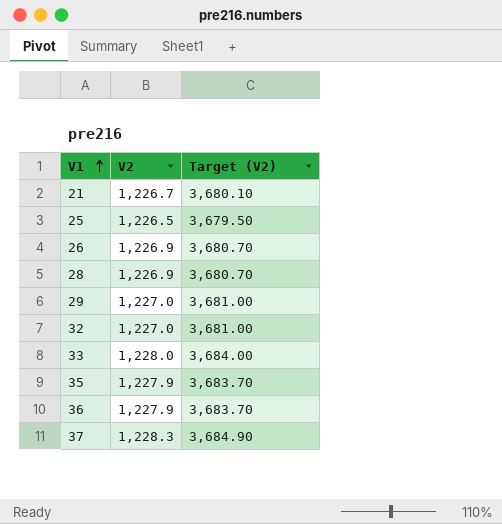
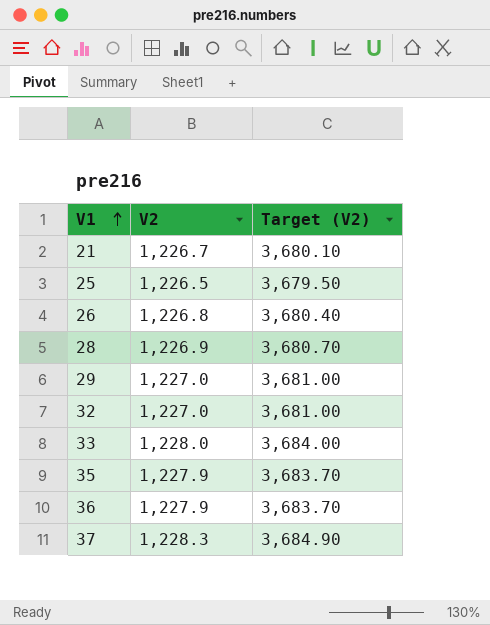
26 | V2: 1,226.9 -> 1,226.8
26 | Target (V2): 3,680.70 -> 3,680.40

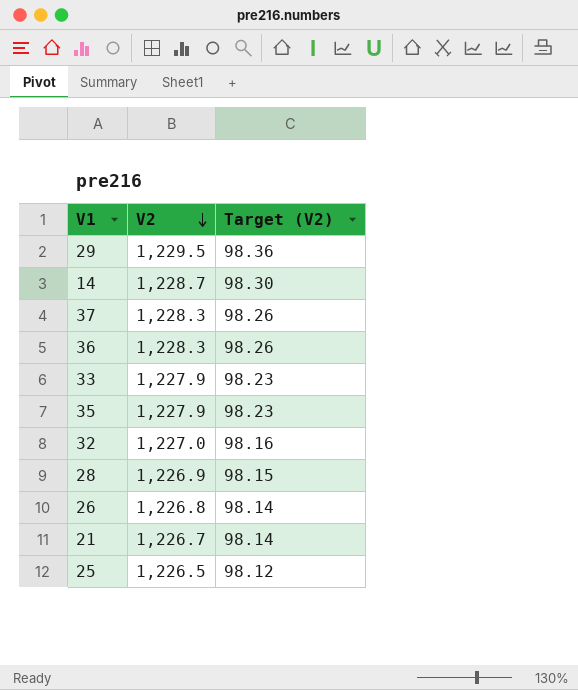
row order: V1 ascending -> V2 descending
column Target (V2) | formula: [V2] * 3 -> [V2] * 0.08
29 | V2: 1,227.0 -> 1,229.5
row 14: none -> 1,228.7 | 98.30
36 | V2: 1,227.9 -> 1,228.3
33 | V2: 1,228.0 -> 1,227.9

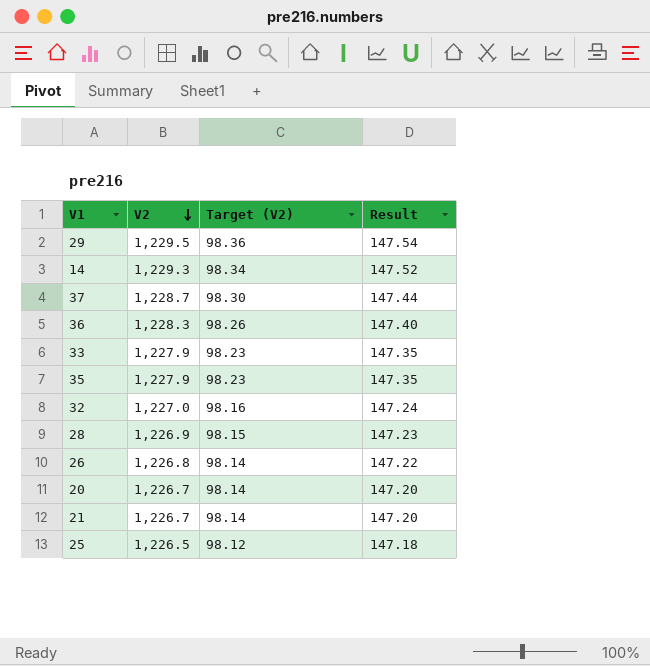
column Result | formula: none -> [V2] * 0.12
14 | V2: 1,228.7 -> 1,229.3
14 | Target (V2): 98.30 -> 98.34
37 | V2: 1,228.3 -> 1,228.7
37 | Target (V2): 98.26 -> 98.30
row 20: none -> 1,226.7 | 98.14 | 147.20

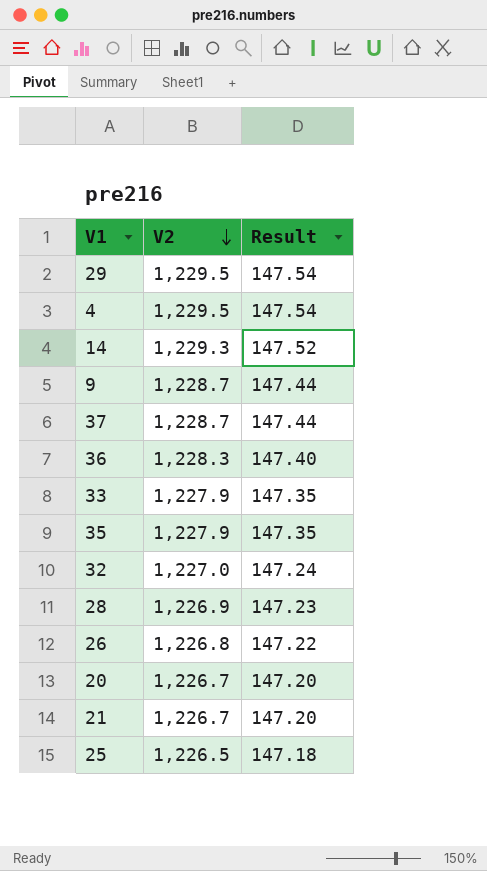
column Target (V2) | formula: [V2] * 0.08 -> none
row 4: none -> 1,229.5 | 147.54
row 9: none -> 1,228.7 | 147.44

